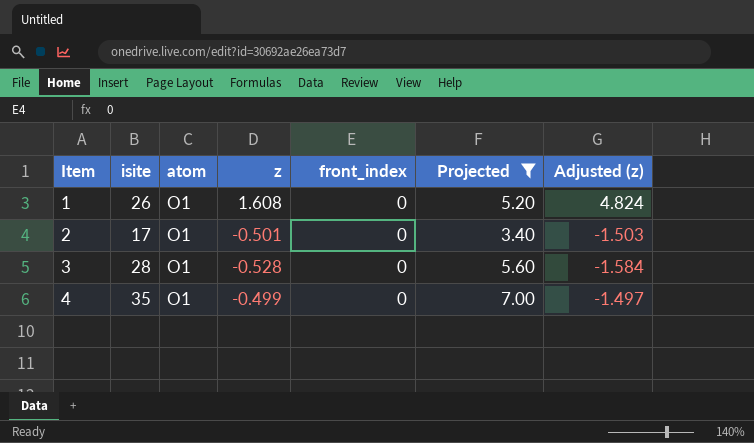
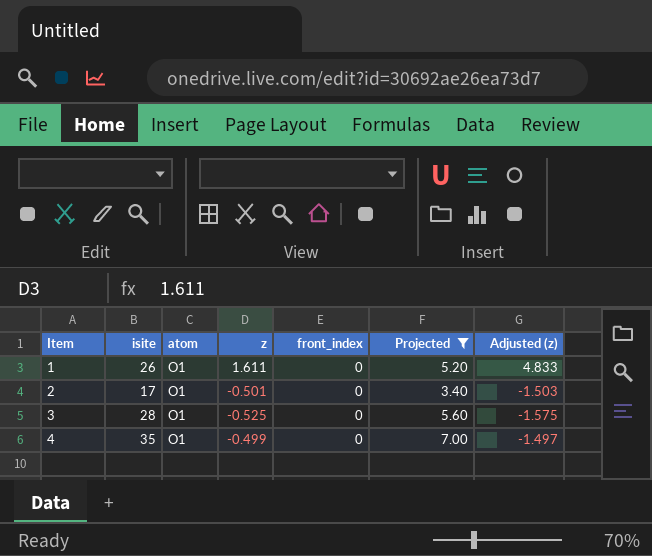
1 | z: 1.608 -> 1.611
1 | Adjusted (z): 4.824 -> 4.833
3 | z: -0.528 -> -0.525
3 | Adjusted (z): -1.584 -> -1.575

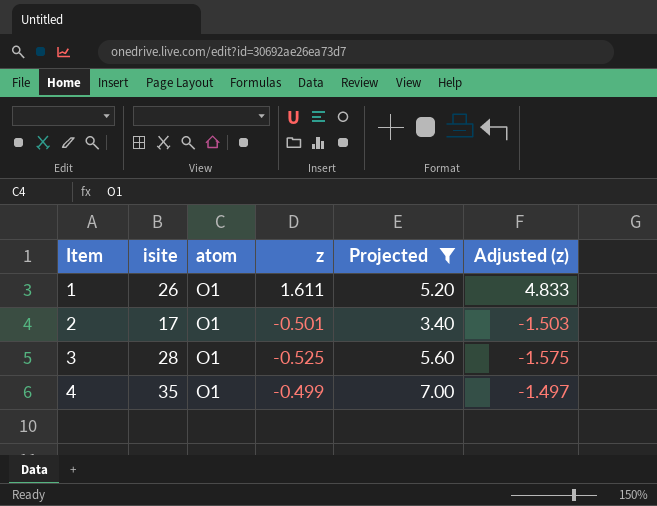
column front_index | position: 5 -> none

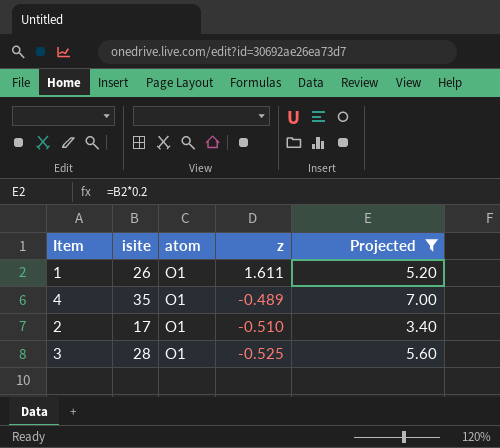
row order: Item ascending -> z descending
column Adjusted (z) | formula: [z] * 3 -> none
4 | z: -0.499 -> -0.489
2 | z: -0.501 -> -0.510

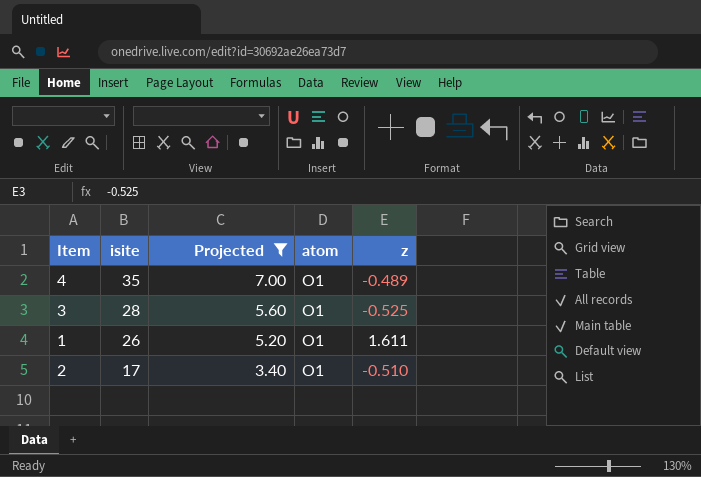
row order: z descending -> isite descending
column Projected | position: 5 -> 3

